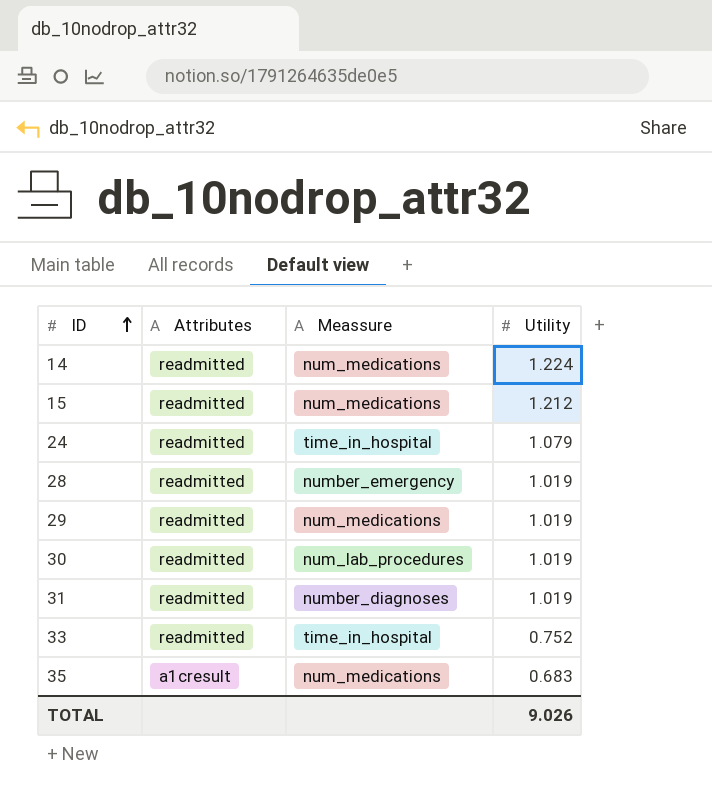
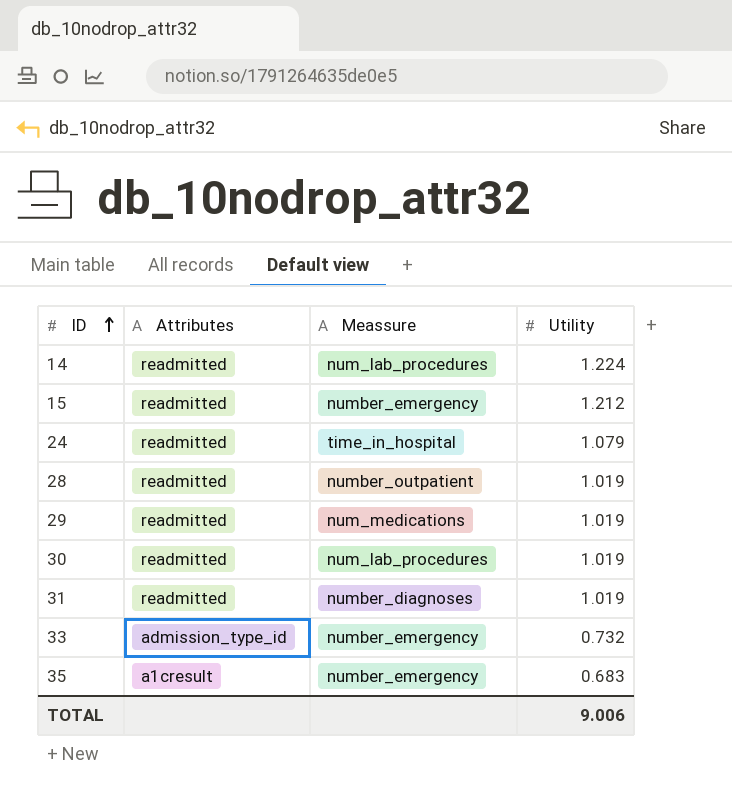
14 | Meassure: num_medications -> num_lab_procedures
15 | Meassure: num_medications -> number_emergency
28 | Meassure: number_emergency -> number_outpatient
33 | Attributes: readmitted -> admission_type_id
33 | Meassure: time_in_hospital -> number_emergency
33 | Utility: 0.752 -> 0.732
35 | Meassure: num_medications -> number_emergency
TOTAL | Utility: 9.026 -> 9.006

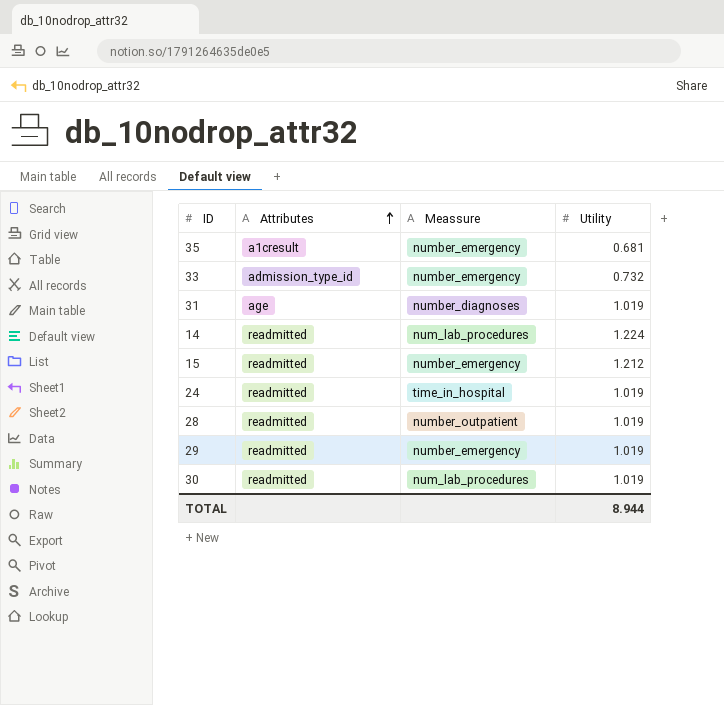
row order: ID ascending -> Attributes ascending
35 | Utility: 0.683 -> 0.681
31 | Attributes: readmitted -> age
24 | Utility: 1.079 -> 1.019
29 | Meassure: num_medications -> number_emergency
TOTAL | Utility: 9.006 -> 8.944

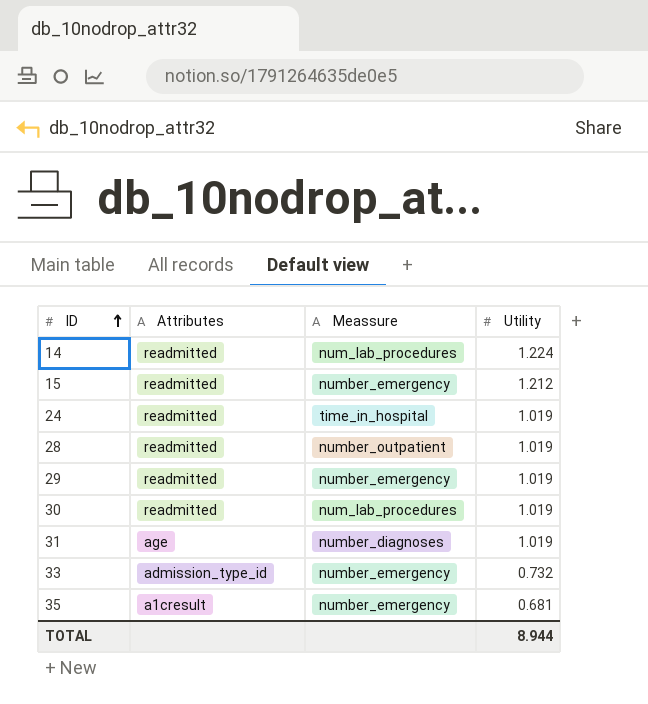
row order: Attributes ascending -> ID ascending

